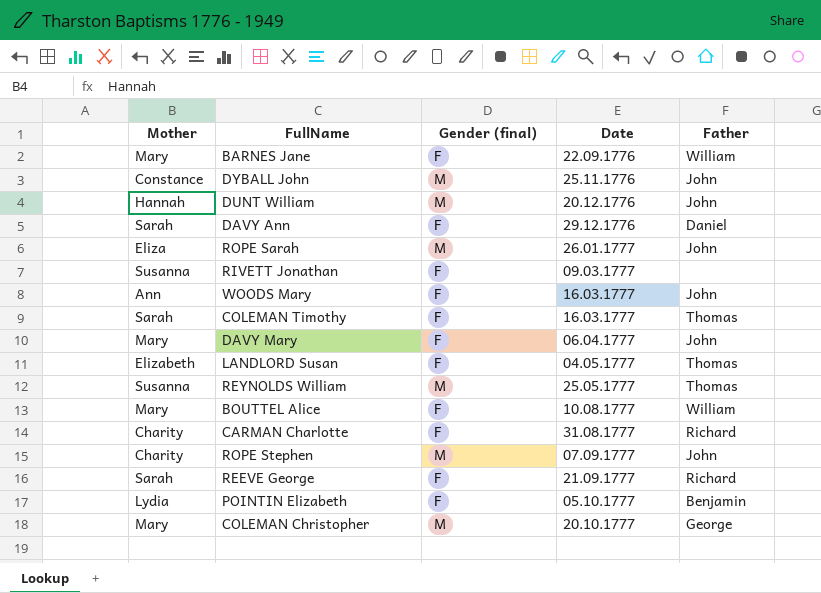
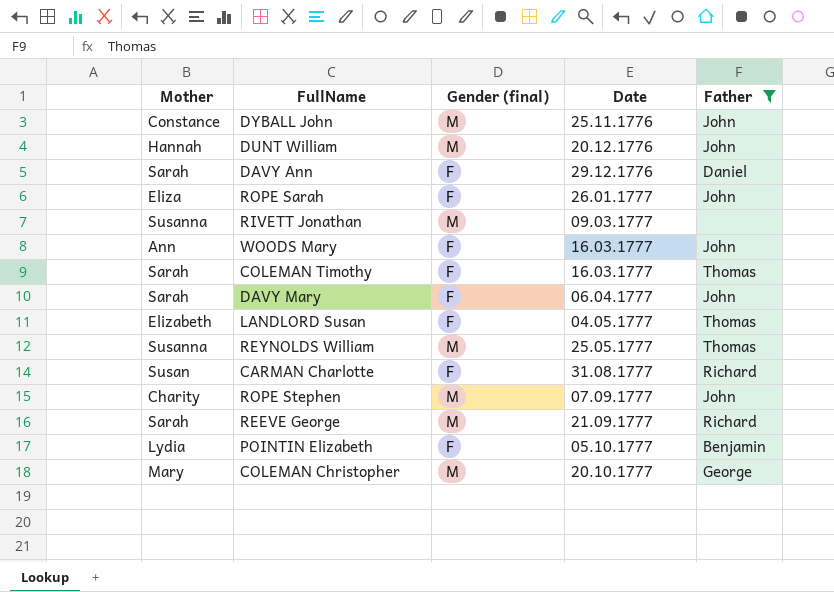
filter: none -> Father != William
ROPE Sarah | Gender (final): M -> F
RIVETT Jonathan | Gender (final): F -> M
DAVY Mary | Mother: Mary -> Sarah
CARMAN Charlotte | Mother: Charity -> Susan
REEVE George | Gender (final): F -> M

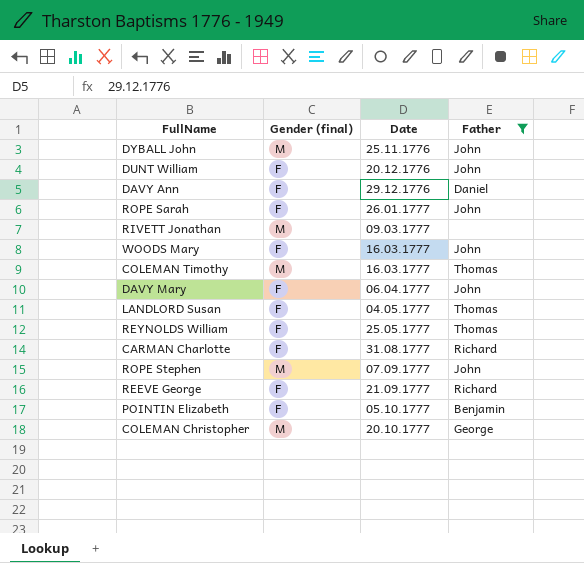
column Mother | position: 1 -> none
DUNT William | Gender (final): M -> F
COLEMAN Timothy | Gender (final): F -> M
REYNOLDS William | Gender (final): M -> F
REEVE George | Gender (final): M -> F

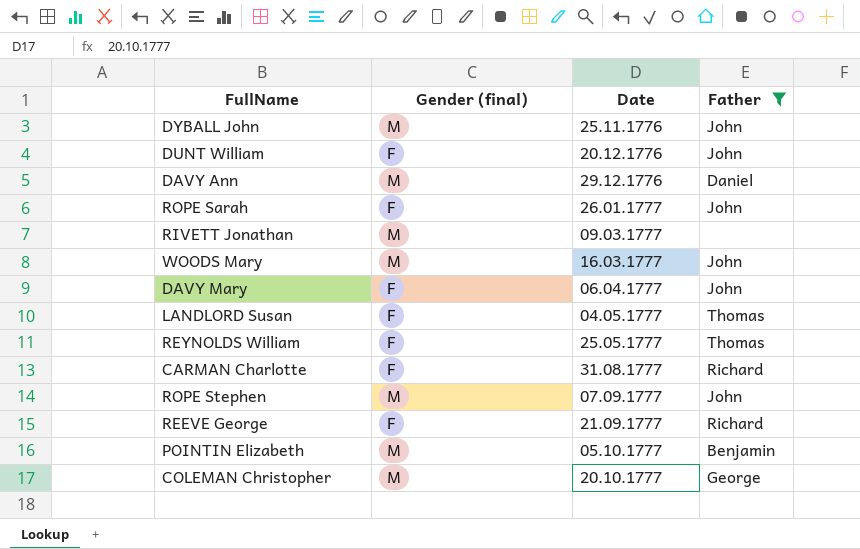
row COLEMAN Timothy: M | 16.03.1777 | Thomas -> none
DAVY Ann | Gender (final): F -> M
WOODS Mary | Gender (final): F -> M
POINTIN Elizabeth | Gender (final): F -> M

